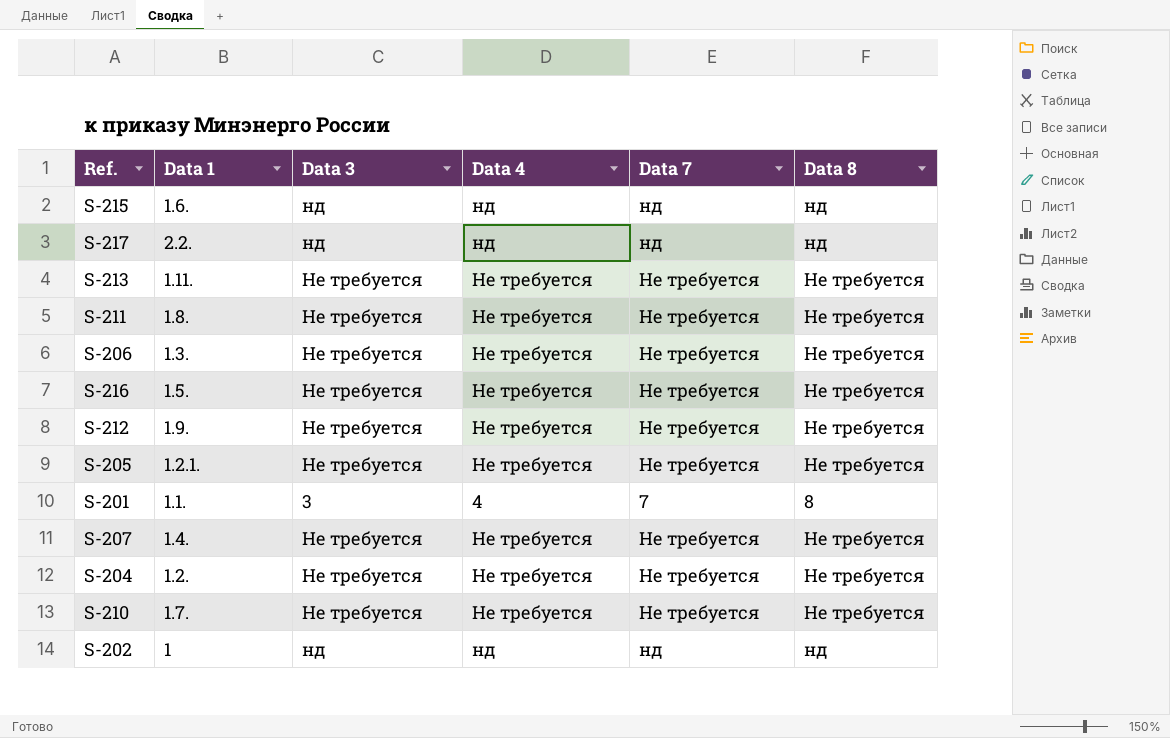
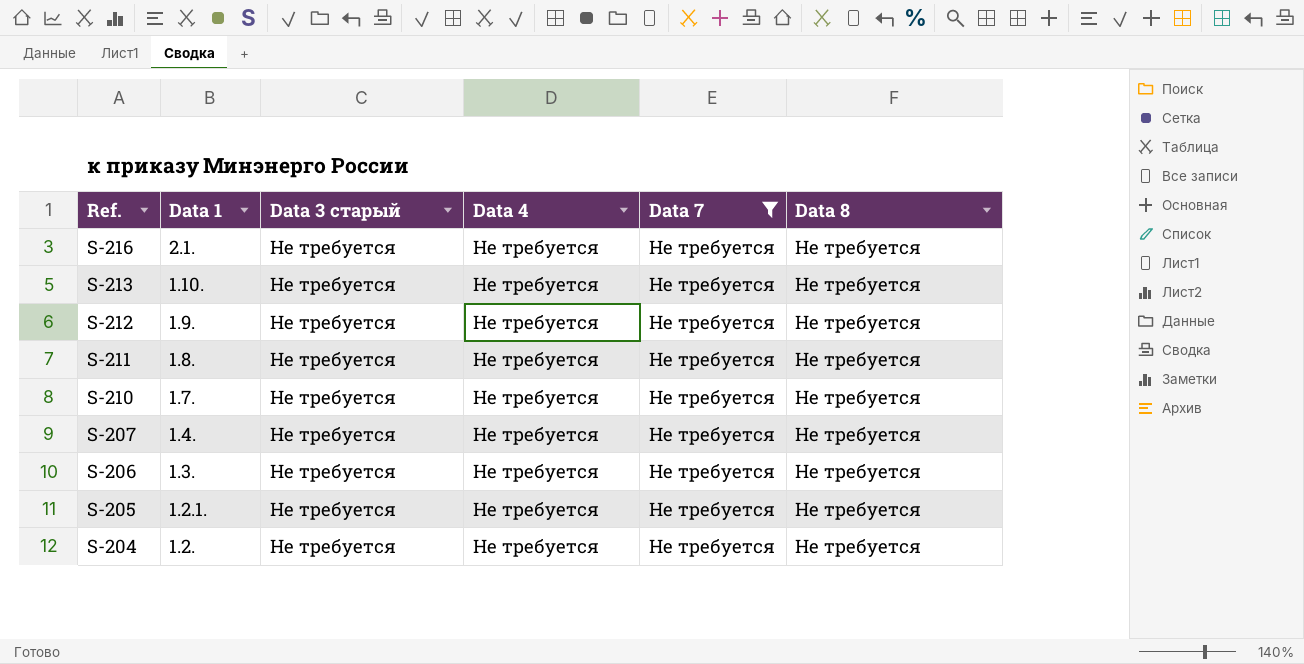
filter: none -> Data 7 = Не требуется
row order: none -> Ref. descending
column name: Data 3 -> Data 3 старый
S-216 | Data 1: 1.5. -> 2.1.
S-213 | Data 1: 1.11. -> 1.10.

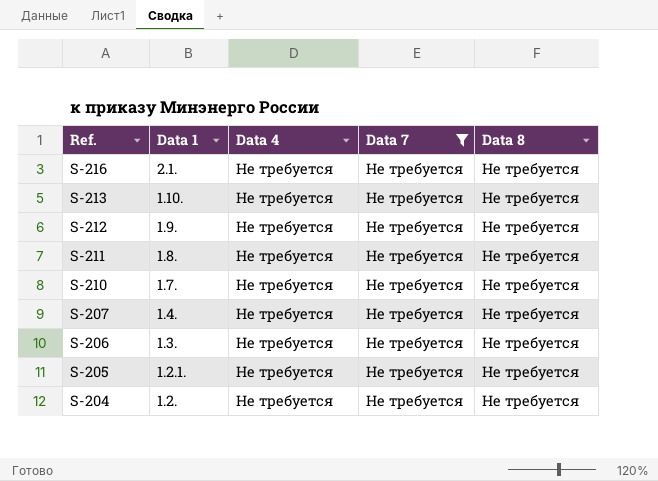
column Data 3 старый | position: 3 -> none

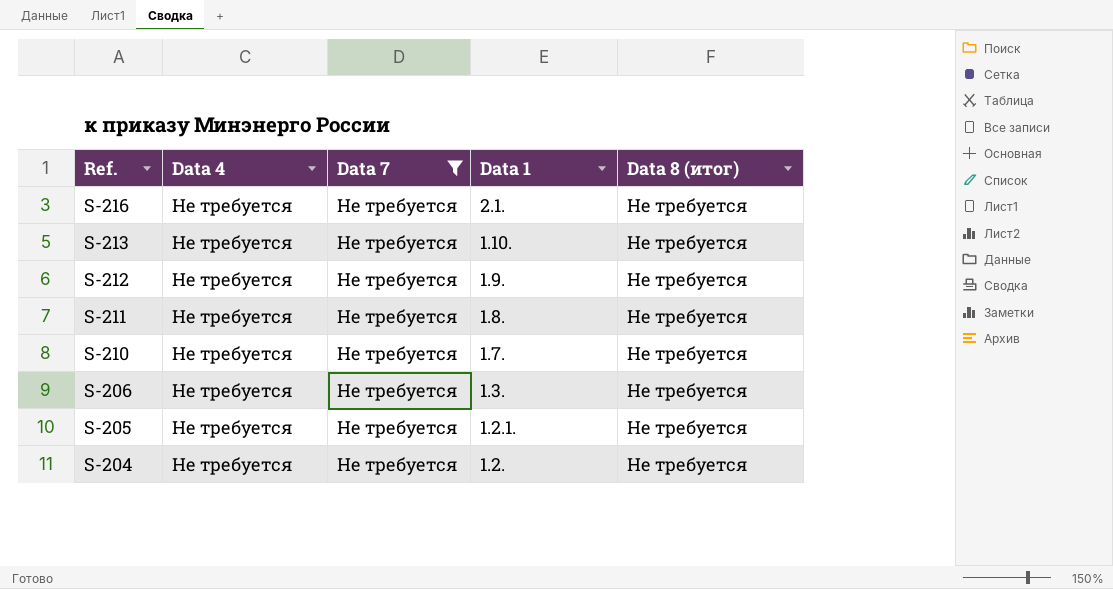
column Data 1 | position: 2 -> 4
column name: Data 8 -> Data 8 (итог)
row S-207: 1.4. | Не требуется | Не требуется | Не требуется -> none

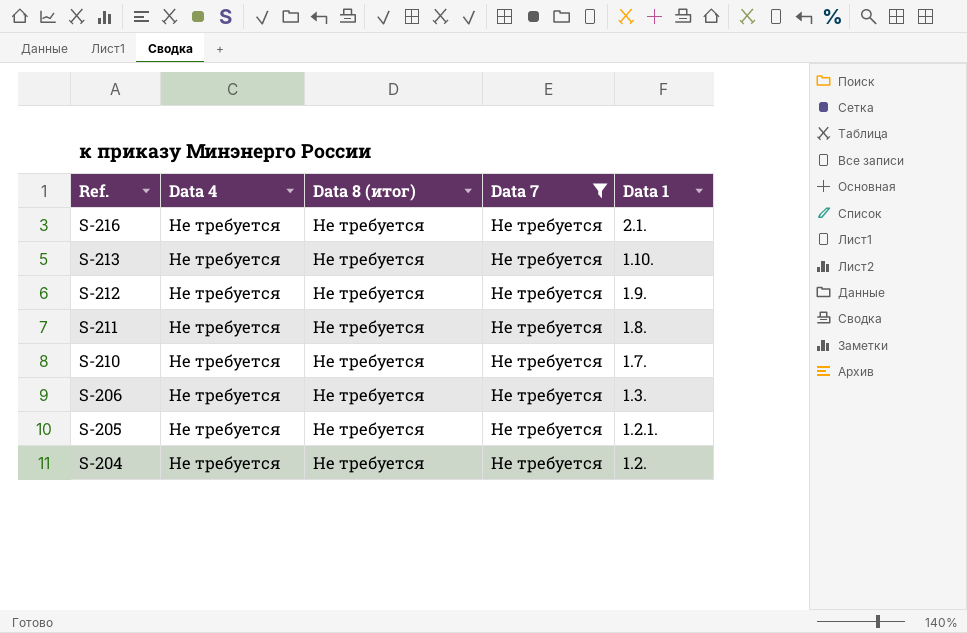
column Data 8 (итог) | position: 5 -> 3

